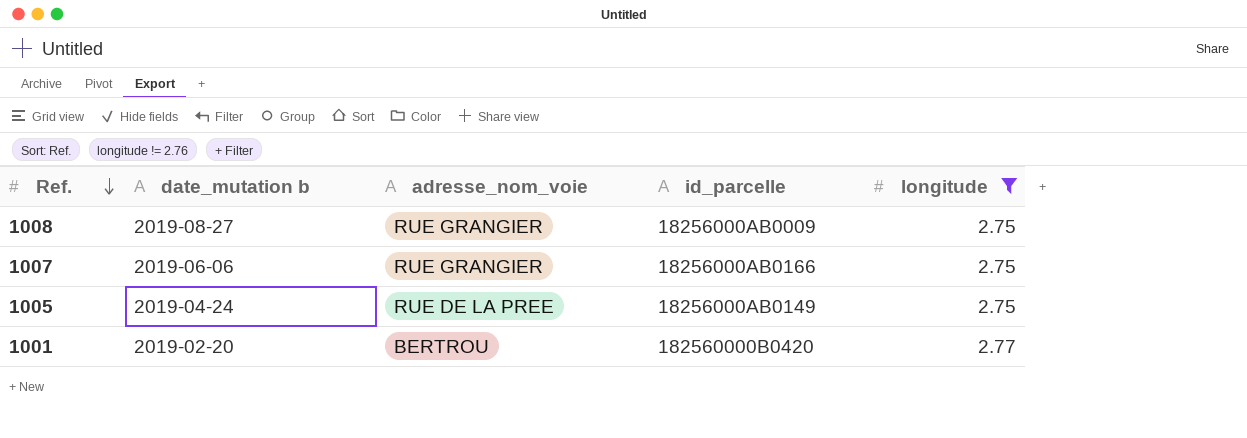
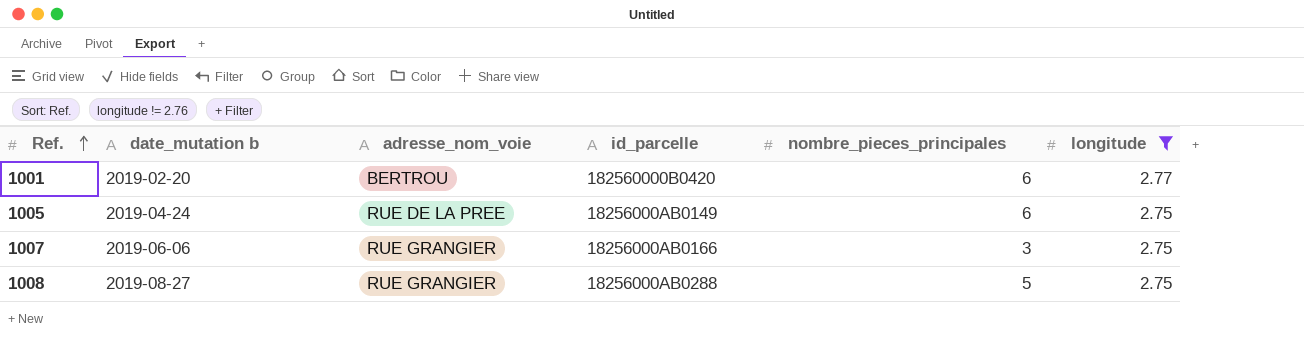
row order: Ref. descending -> Ref. ascending
column nombre_pieces_principales | position: none -> 5
1008 | id_parcelle: 18256000AB0009 -> 18256000AB0288

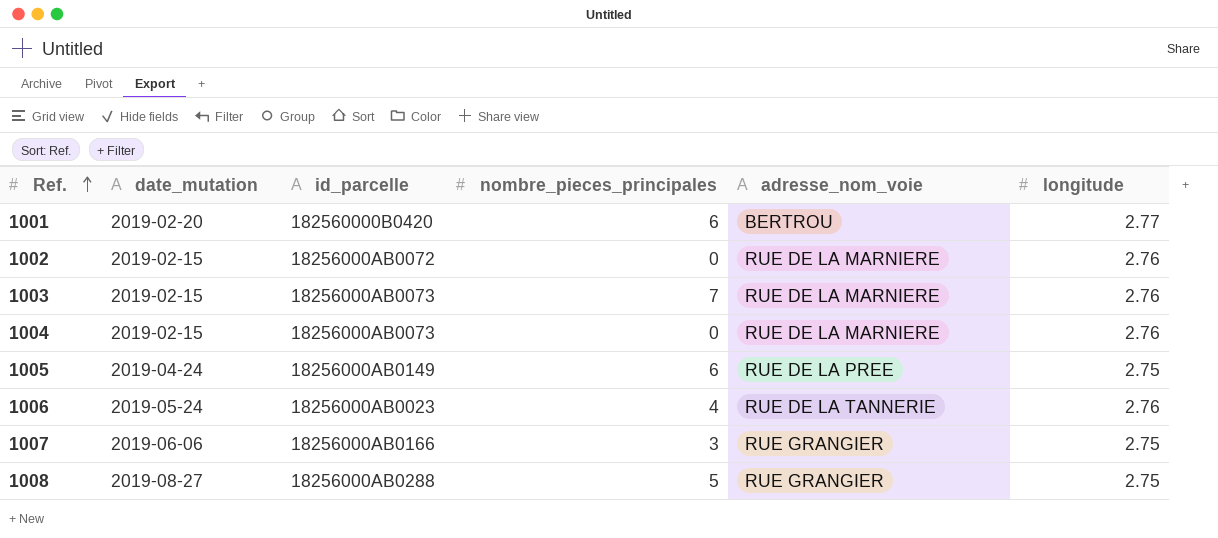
filter: longitude != 2.76 -> none
column name: date_mutation b -> date_mutation
column adresse_nom_voie | position: 3 -> 5

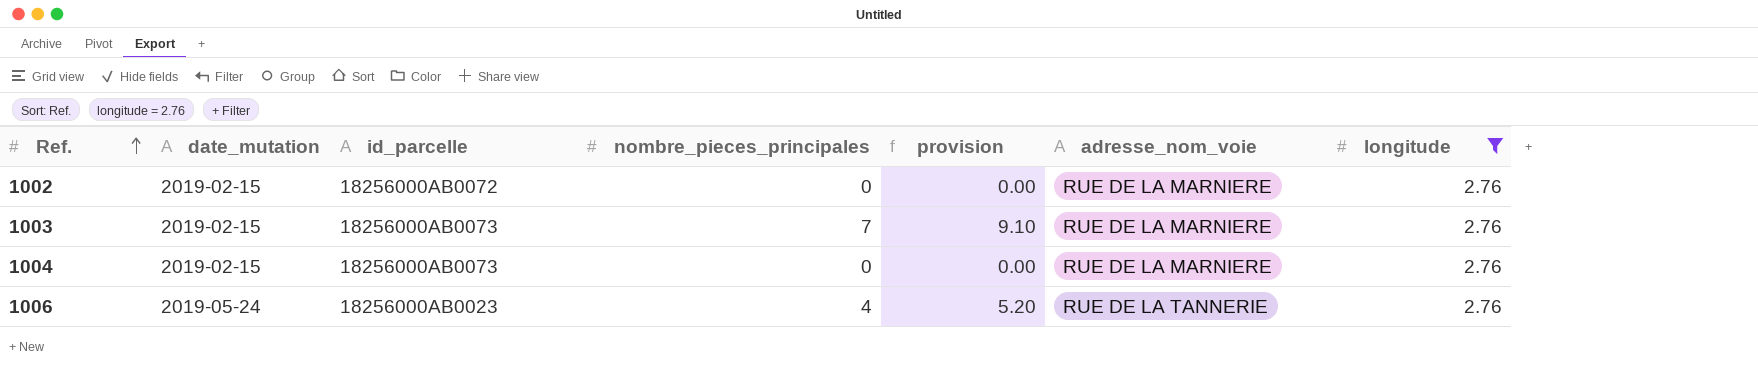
filter: none -> longitude = 2.76
column provision | formula: none -> [nombre_pieces_principales] * 1.3

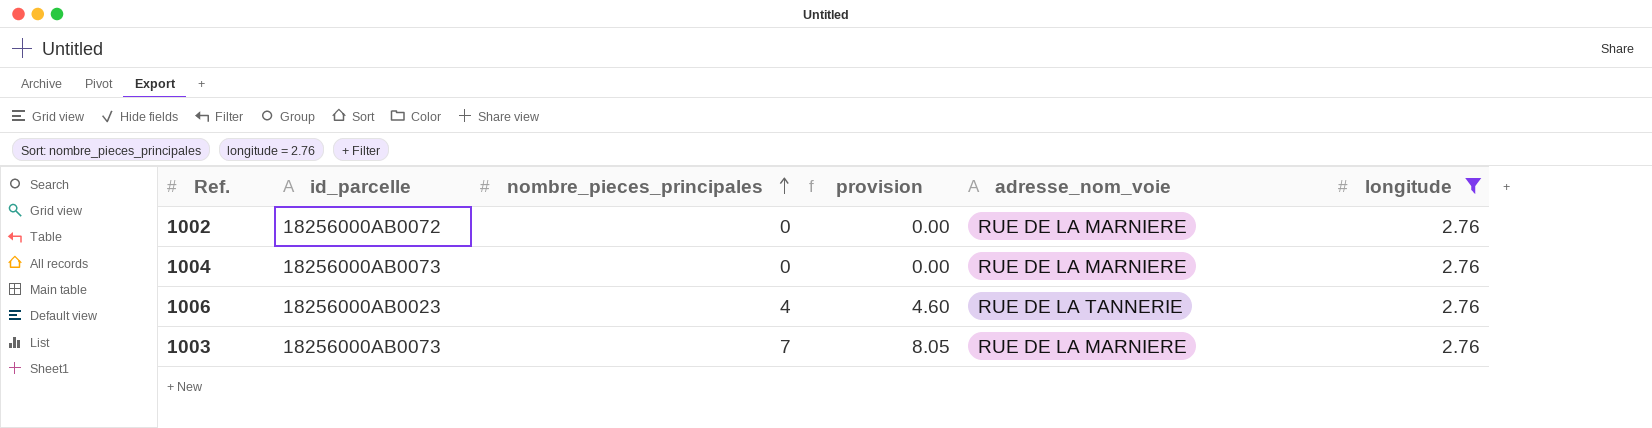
row order: Ref. ascending -> nombre_pieces_principales ascending
column date_mutation | position: 2 -> none
column provision | formula: [nombre_pieces_principales] * 1.3 -> [nombre_pieces_principales] * 1.15

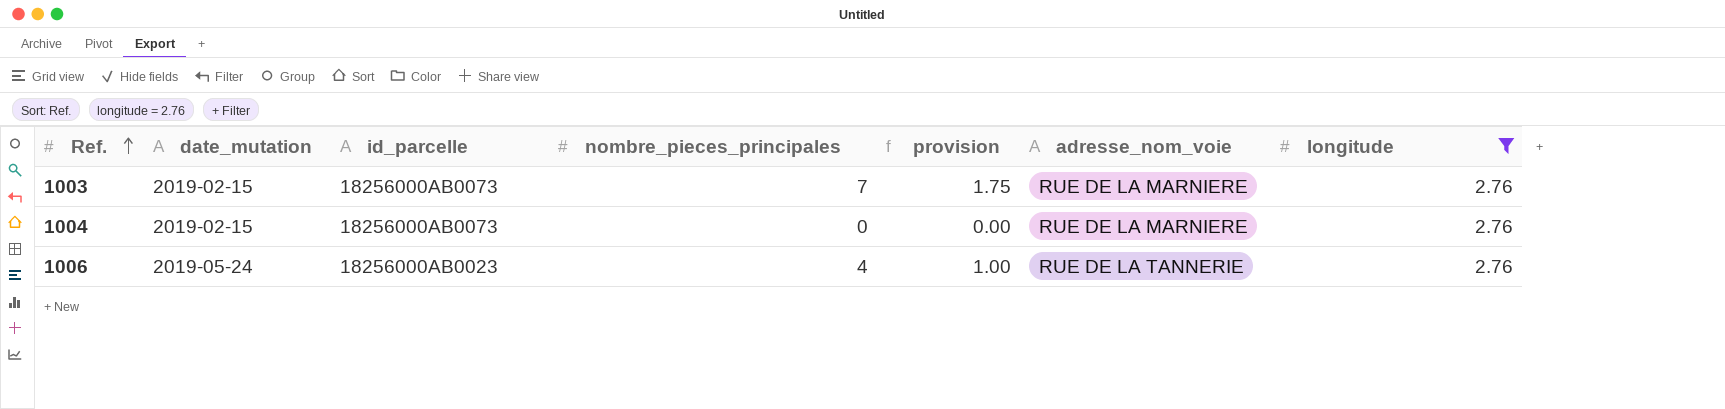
row order: nombre_pieces_principales ascending -> Ref. ascending
column date_mutation | position: none -> 2
column provision | formula: [nombre_pieces_principales] * 1.15 -> [nombre_pieces_principales] * 0.25
row 1002: 18256000AB0072 | 0 | 0.00 | RUE DE LA MARNIERE | 2.76 -> none

